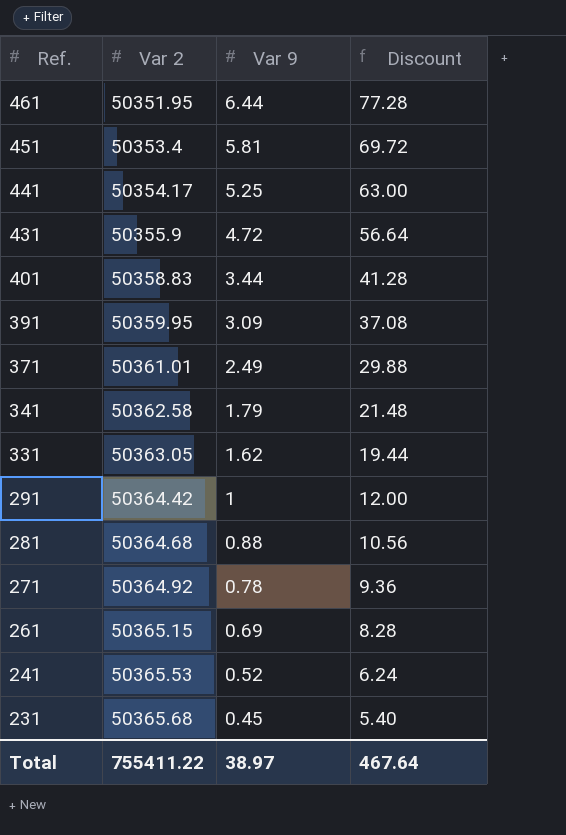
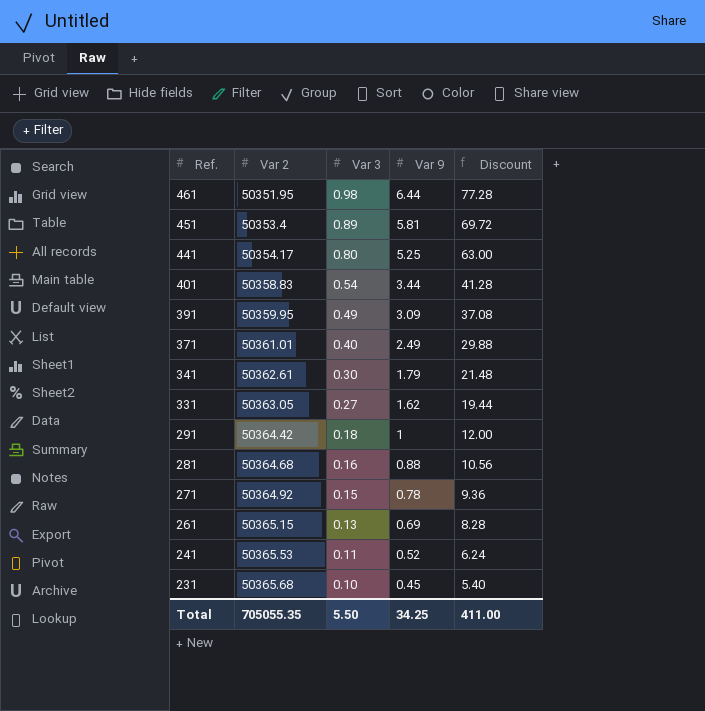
column Var 3 | position: none -> 3
row 431: 50355.9 | 4.72 | 56.64 -> none
341 | Var 2: 50362.58 -> 50362.61
Total | Var 2: 755411.22 -> 705055.35
Total | Var 9: 38.97 -> 34.25
Total | Discount: 467.64 -> 411.00

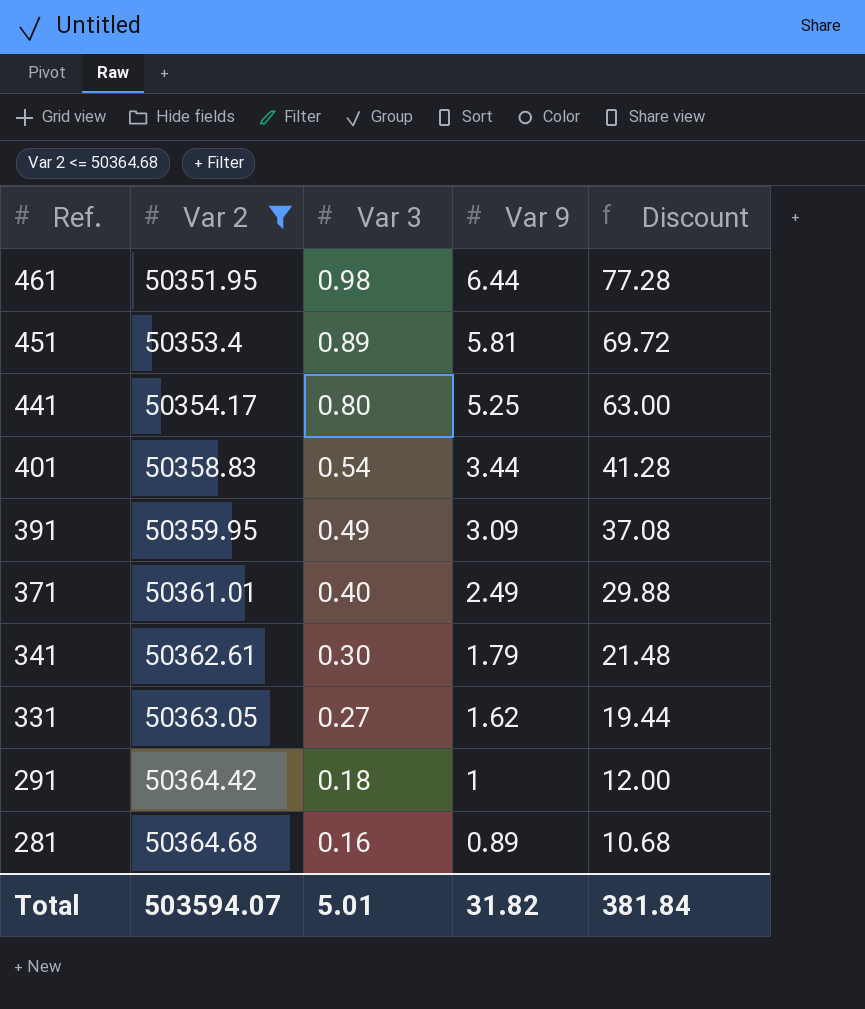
filter: none -> Var 2 <= 50364.68
281 | Var 9: 0.88 -> 0.89
281 | Discount: 10.56 -> 10.68
Total | Var 2: 705055.35 -> 503594.07
Total | Var 3: 5.50 -> 5.01
Total | Var 9: 34.25 -> 31.82
Total | Discount: 411.00 -> 381.84

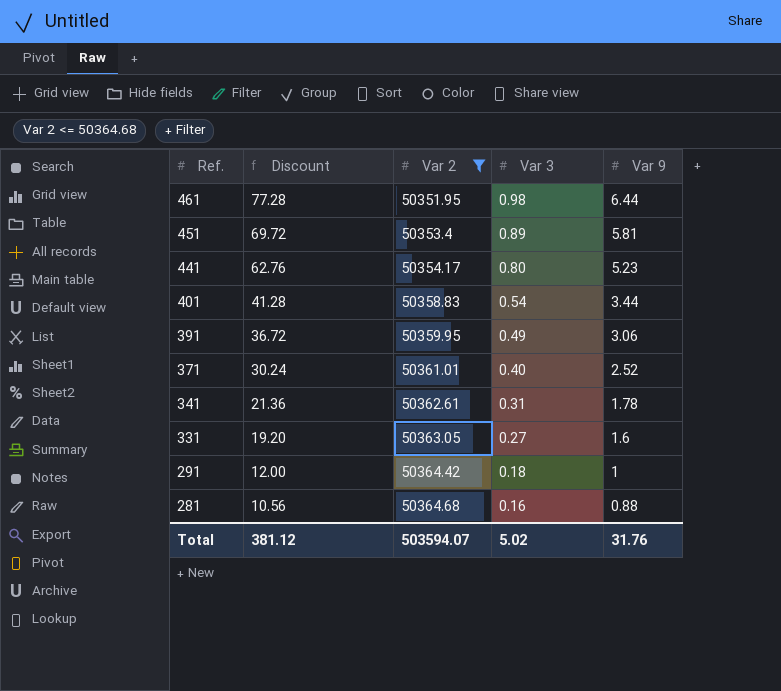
column Discount | position: 5 -> 2
441 | Discount: 63.00 -> 62.76
441 | Var 9: 5.25 -> 5.23
391 | Discount: 37.08 -> 36.72
391 | Var 9: 3.09 -> 3.06
371 | Discount: 29.88 -> 30.24
371 | Var 9: 2.49 -> 2.52
341 | Discount: 21.48 -> 21.36
341 | Var 3: 0.30 -> 0.31
341 | Var 9: 1.79 -> 1.78
331 | Discount: 19.44 -> 19.20
331 | Var 9: 1.62 -> 1.6
281 | Discount: 10.68 -> 10.56
281 | Var 9: 0.89 -> 0.88
Total | Discount: 381.84 -> 381.12
Total | Var 3: 5.01 -> 5.02
Total | Var 9: 31.82 -> 31.76

